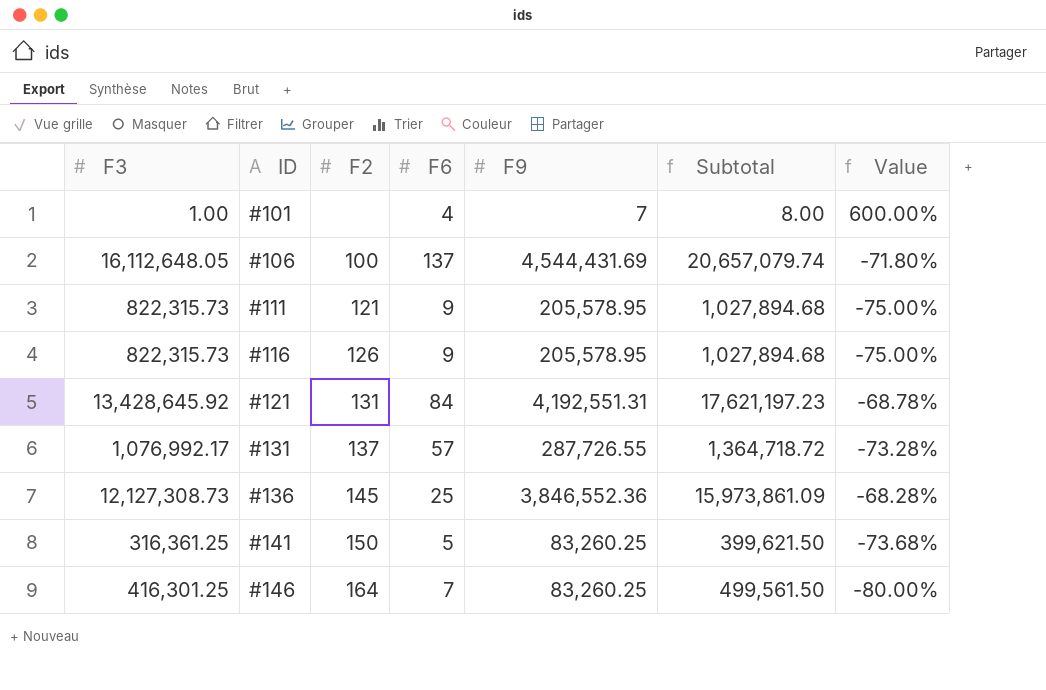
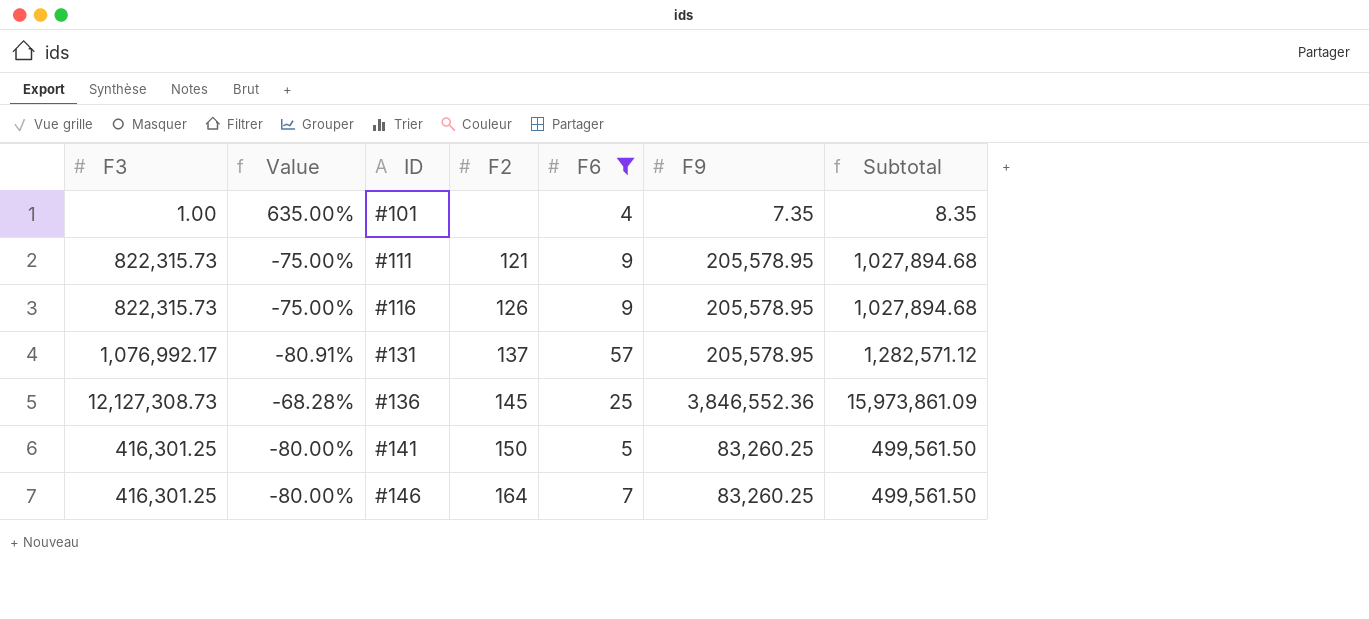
filter: none -> F6 <= 57
column Value | position: 7 -> 2
#101 | Value: 600.00% -> 635.00%
#101 | F9: 7 -> 7.35
#101 | Subtotal: 8.00 -> 8.35
#131 | Value: -73.28% -> -80.91%
#131 | F9: 287,726.55 -> 205,578.95
#131 | Subtotal: 1,364,718.72 -> 1,282,571.12
#141 | F3: 316,361.25 -> 416,301.25
#141 | Value: -73.68% -> -80.00%
#141 | Subtotal: 399,621.50 -> 499,561.50

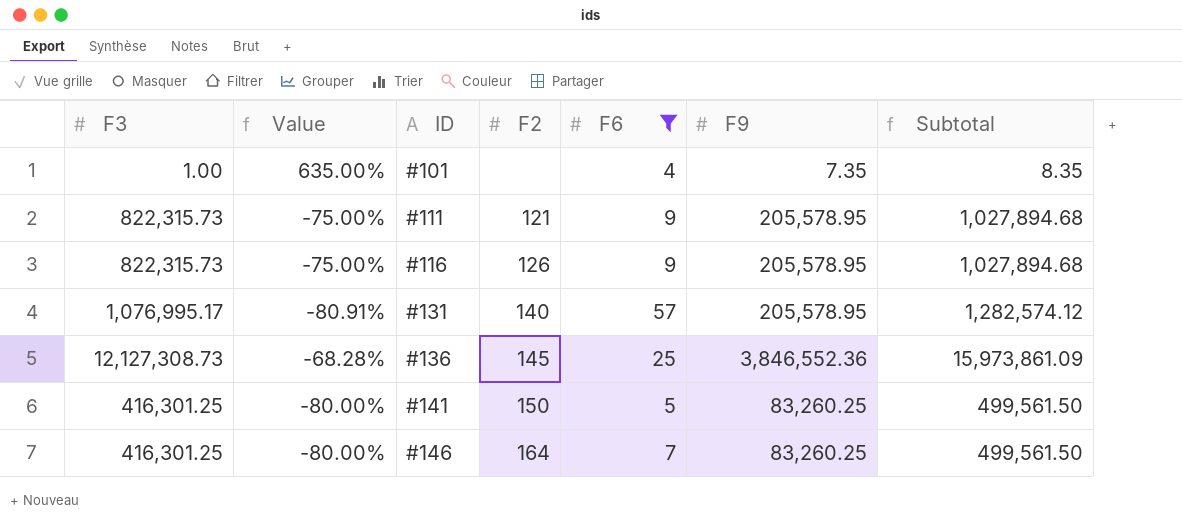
#131 | F3: 1,076,992.17 -> 1,076,995.17
#131 | F2: 137 -> 140
#131 | Subtotal: 1,282,571.12 -> 1,282,574.12

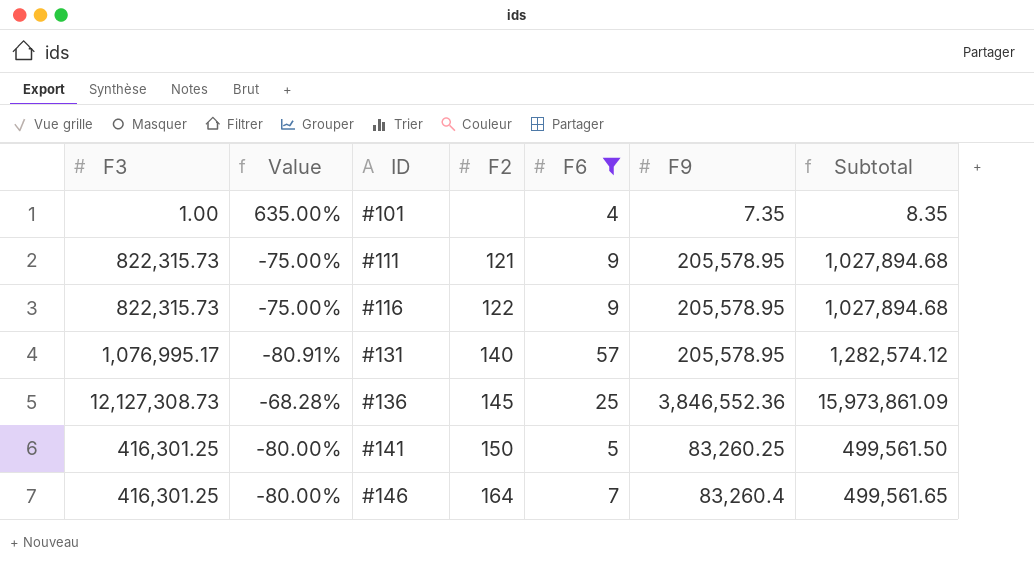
#116 | F2: 126 -> 122
#146 | F9: 83,260.25 -> 83,260.4
#146 | Subtotal: 499,561.50 -> 499,561.65

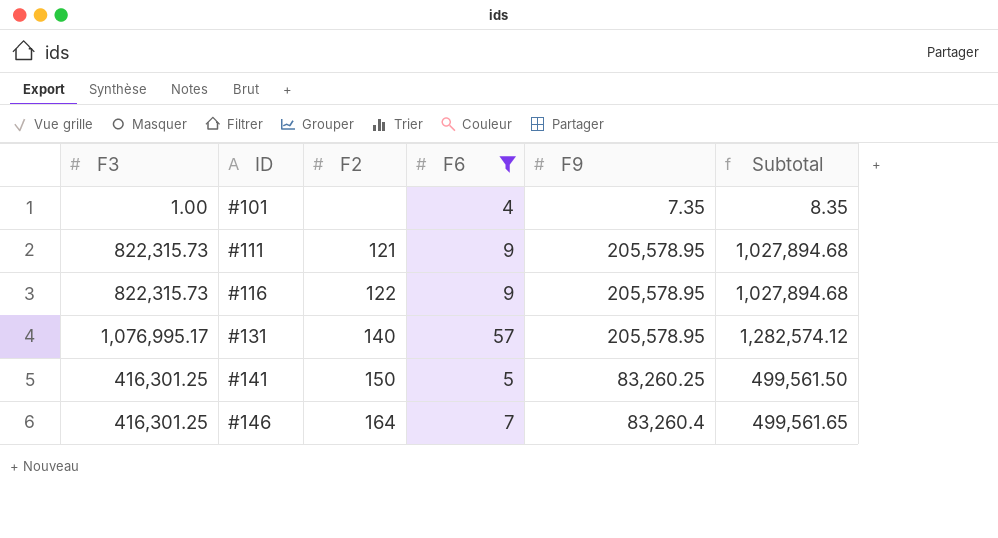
column Value | formula: ([F9] - [F3]) / [F3] -> none
row #136: 12,127,308.73 | -68.28% | 145 | 25 | 3,846,552.36 | 15,973,861.09 -> none

